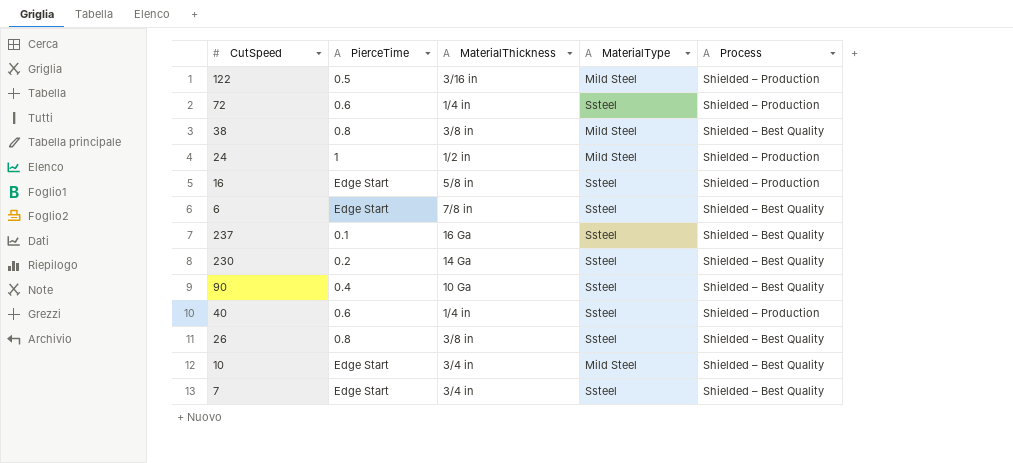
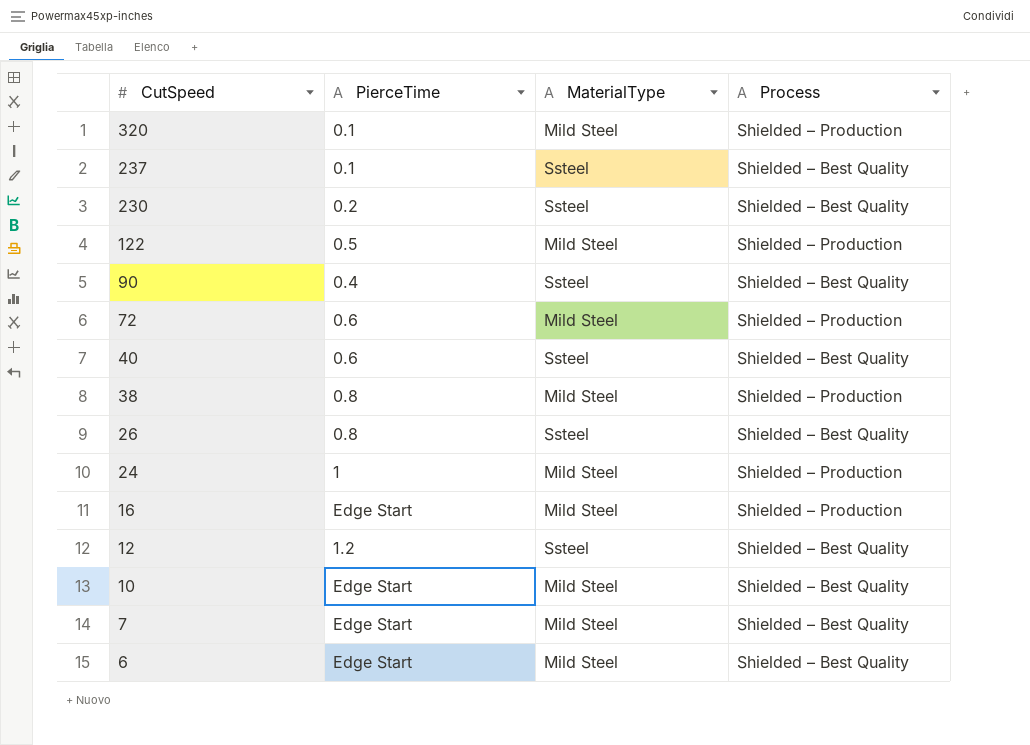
row order: none -> CutSpeed descending
column MaterialThickness | position: 3 -> none
row 320: none -> 0.1 | Mild Steel | Shielded – Production
72 | MaterialType: Ssteel -> Mild Steel
40 | Process: Shielded – Production -> Shielded – Best Quality
38 | Process: Shielded – Best Quality -> Shielded – Production
16 | MaterialType: Ssteel -> Mild Steel
row 12: none -> 1.2 | Ssteel | Shielded – Best Quality
7 | MaterialType: Ssteel -> Mild Steel
6 | MaterialType: Ssteel -> Mild Steel

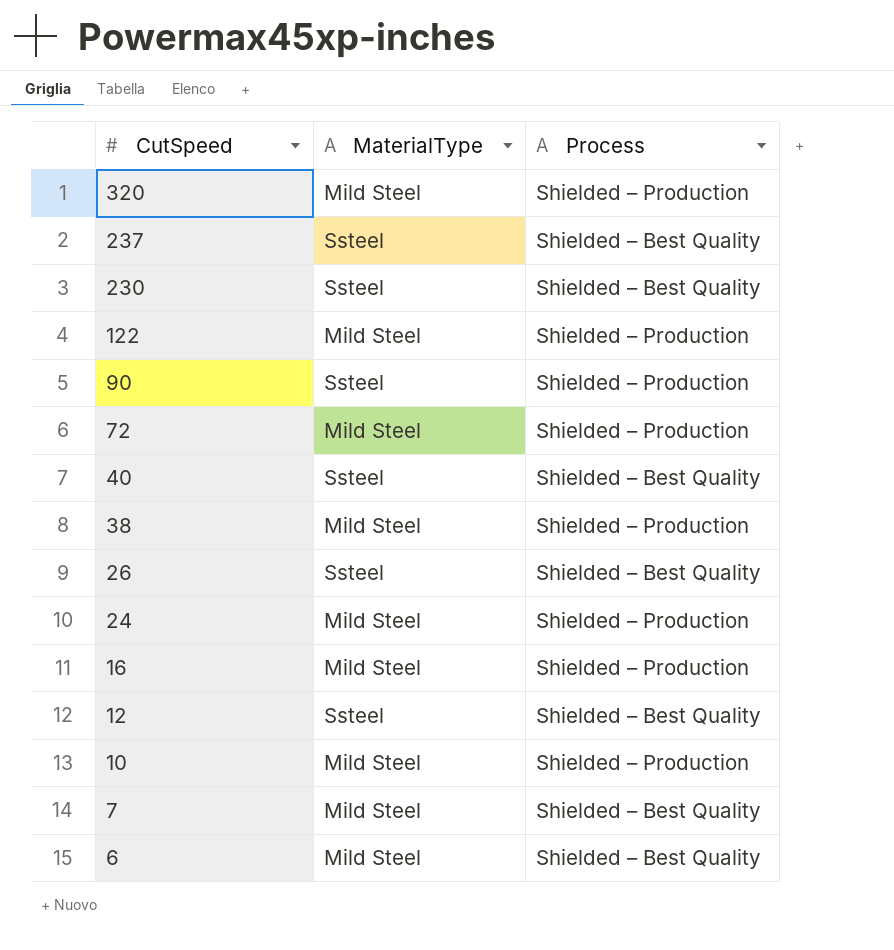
column PierceTime | position: 2 -> none
90 | Process: Shielded – Best Quality -> Shielded – Production
10 | Process: Shielded – Best Quality -> Shielded – Production

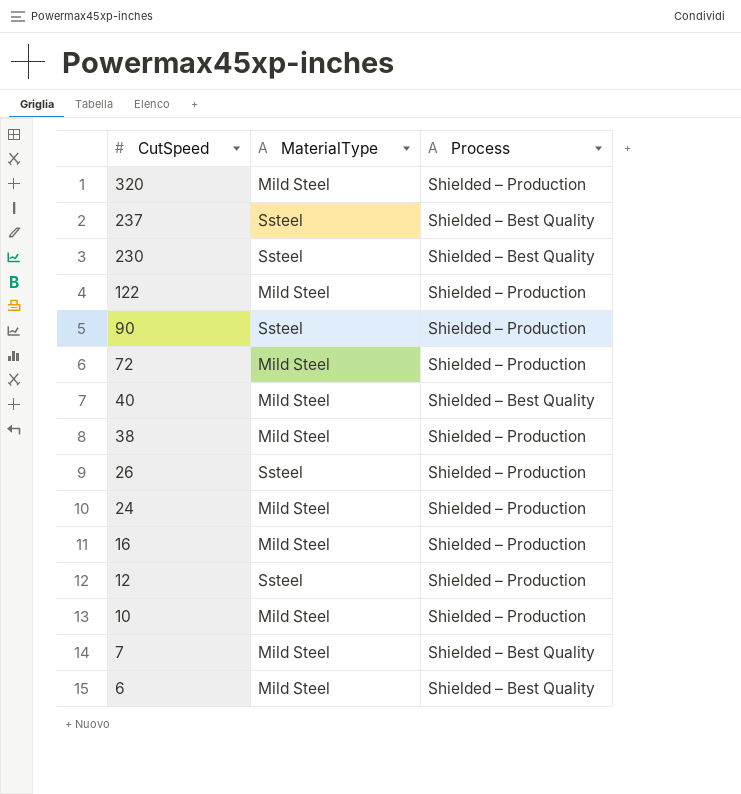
40 | MaterialType: Ssteel -> Mild Steel
26 | Process: Shielded – Best Quality -> Shielded – Production
12 | Process: Shielded – Best Quality -> Shielded – Production

